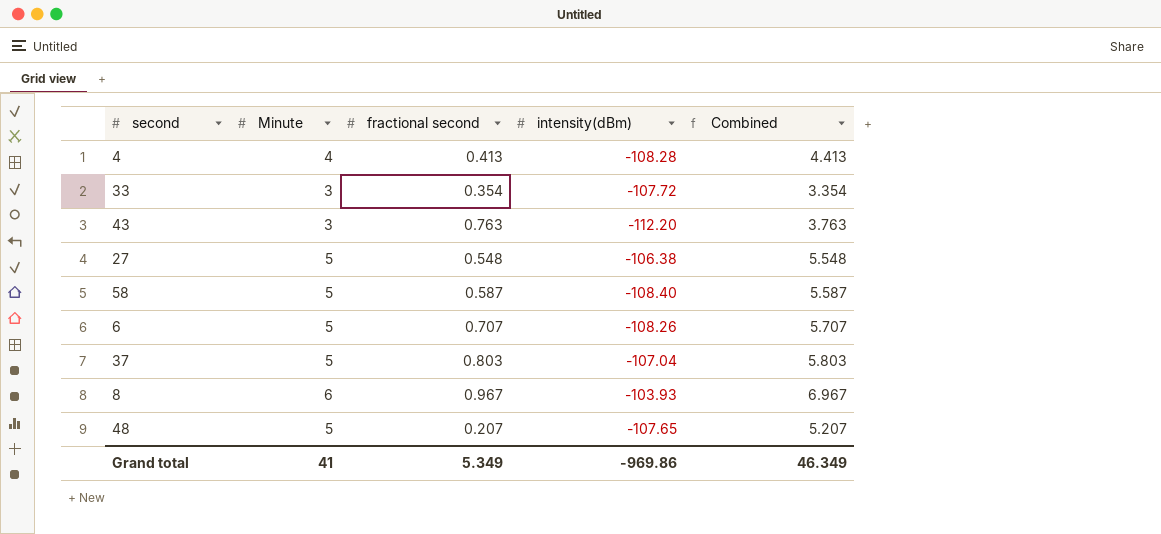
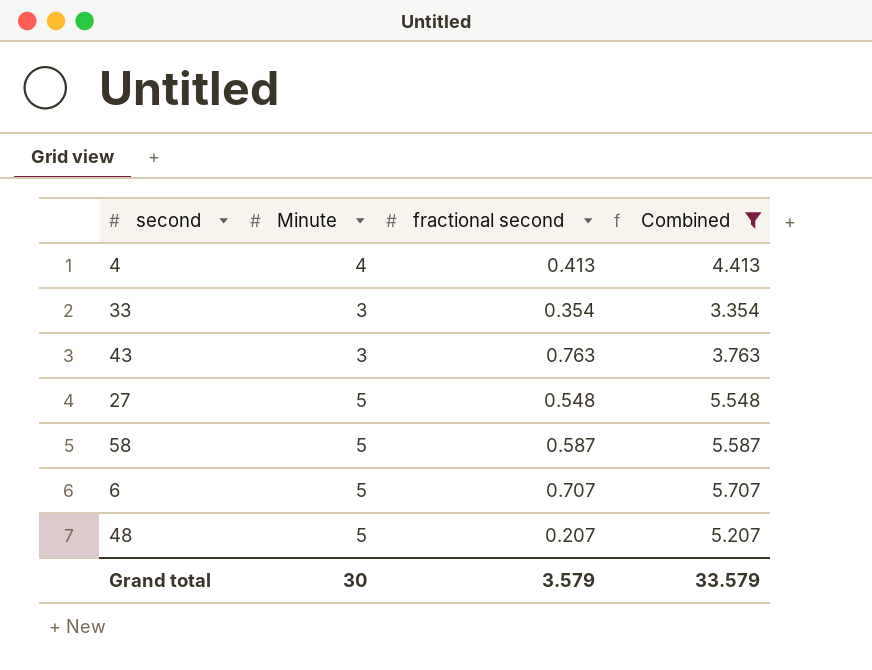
filter: none -> Combined <= 5.707
column intensity(dBm) | position: 4 -> none
Grand total | Minute: 41 -> 30
Grand total | fractional second: 5.349 -> 3.579
Grand total | Combined: 46.349 -> 33.579

